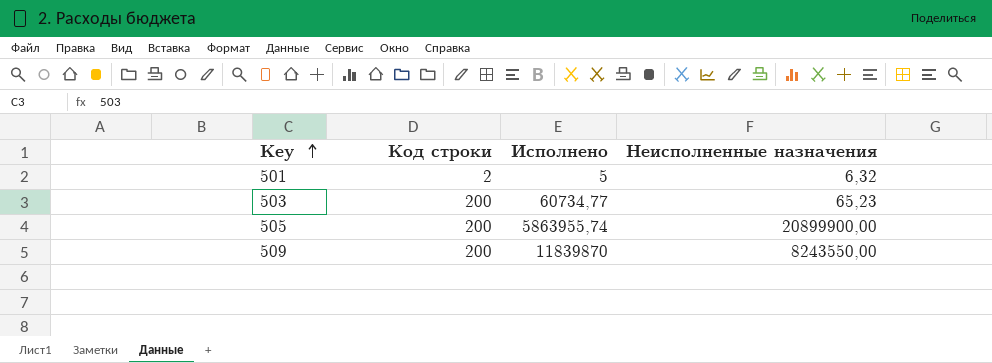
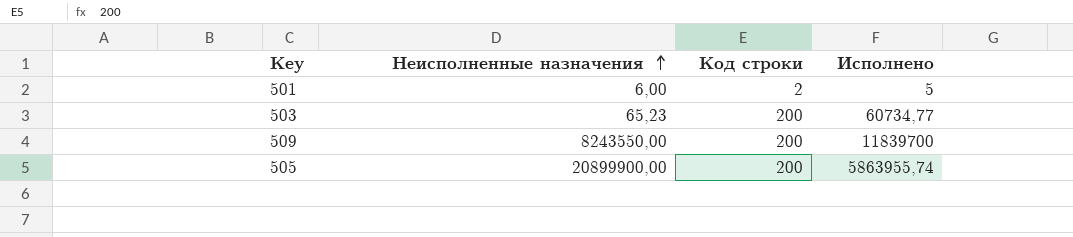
row order: Key ascending -> Неисполненные назначения ascending
column Неисполненные назначения | position: 4 -> 2
501 | Неисполненные назначения: 6,32 -> 6,00
509 | Исполнено: 11839870 -> 11839700

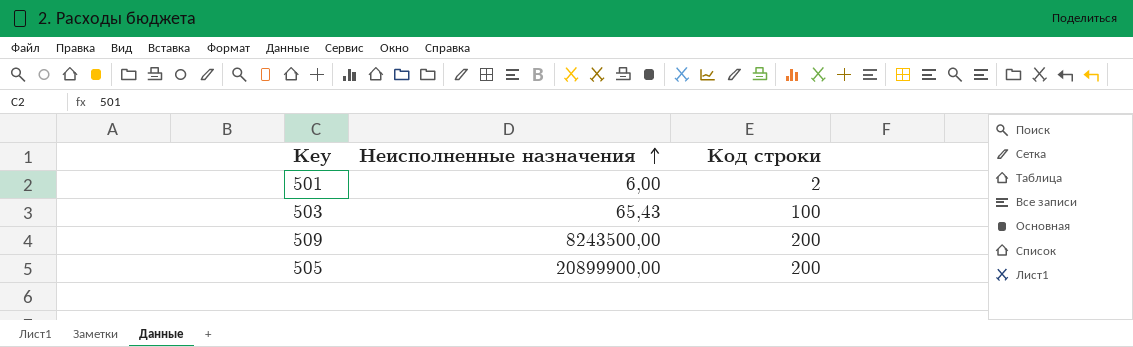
column Исполнено | position: 4 -> none
503 | Неисполненные назначения: 65,23 -> 65,43
503 | Код строки: 200 -> 100
509 | Неисполненные назначения: 8243550,00 -> 8243500,00

